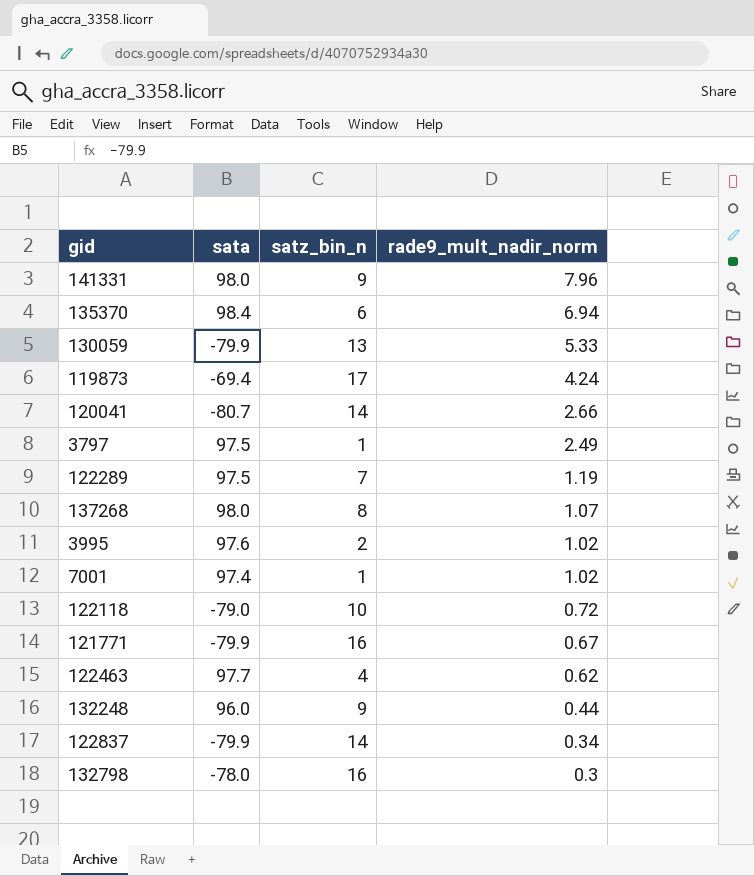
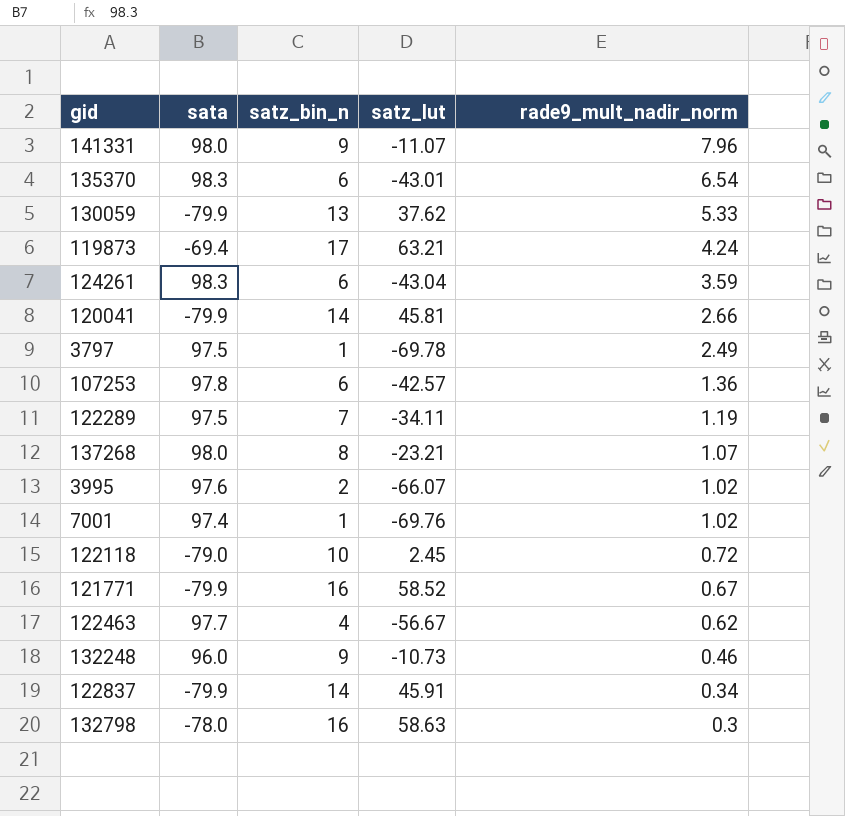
column satz_lut | position: none -> 4
135370 | sata: 98.4 -> 98.3
135370 | rade9_mult_nadir_norm: 6.94 -> 6.54
row 124261: none -> 98.3 | 6 | -43.04 | 3.59
120041 | sata: -80.7 -> -79.9
row 107253: none -> 97.8 | 6 | -42.57 | 1.36
132248 | rade9_mult_nadir_norm: 0.44 -> 0.46

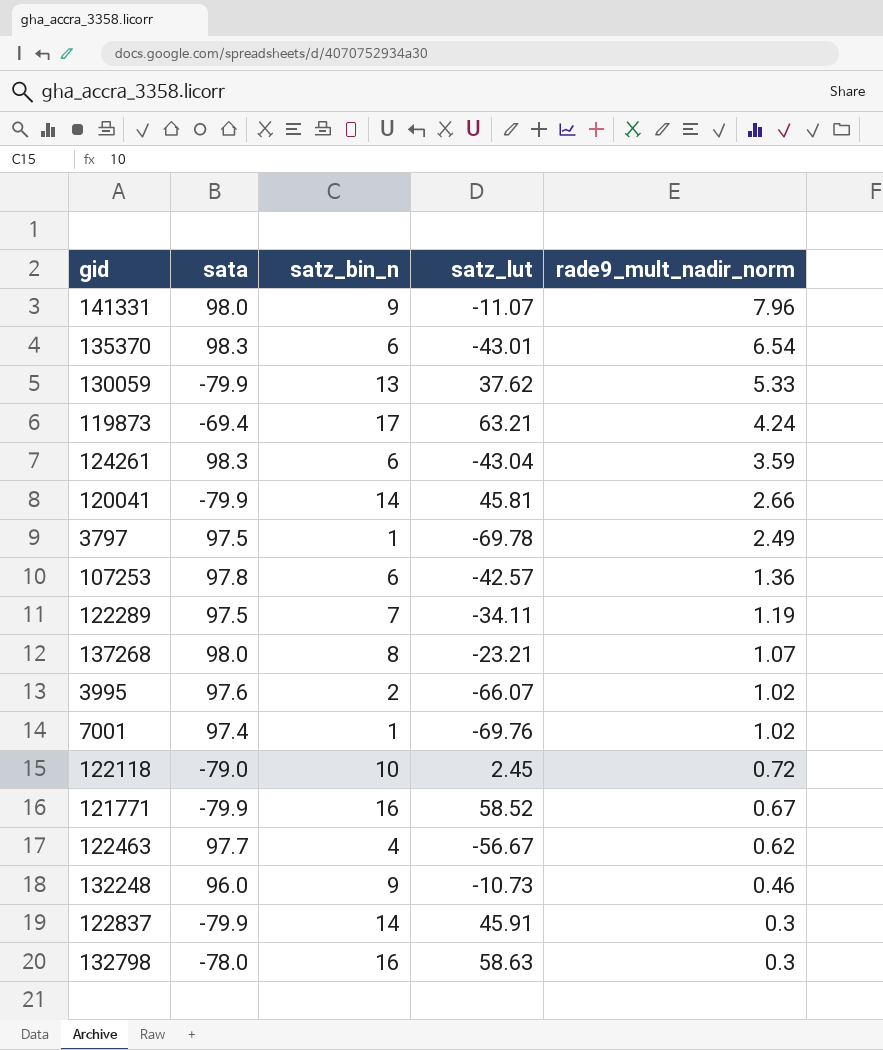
122837 | rade9_mult_nadir_norm: 0.34 -> 0.3

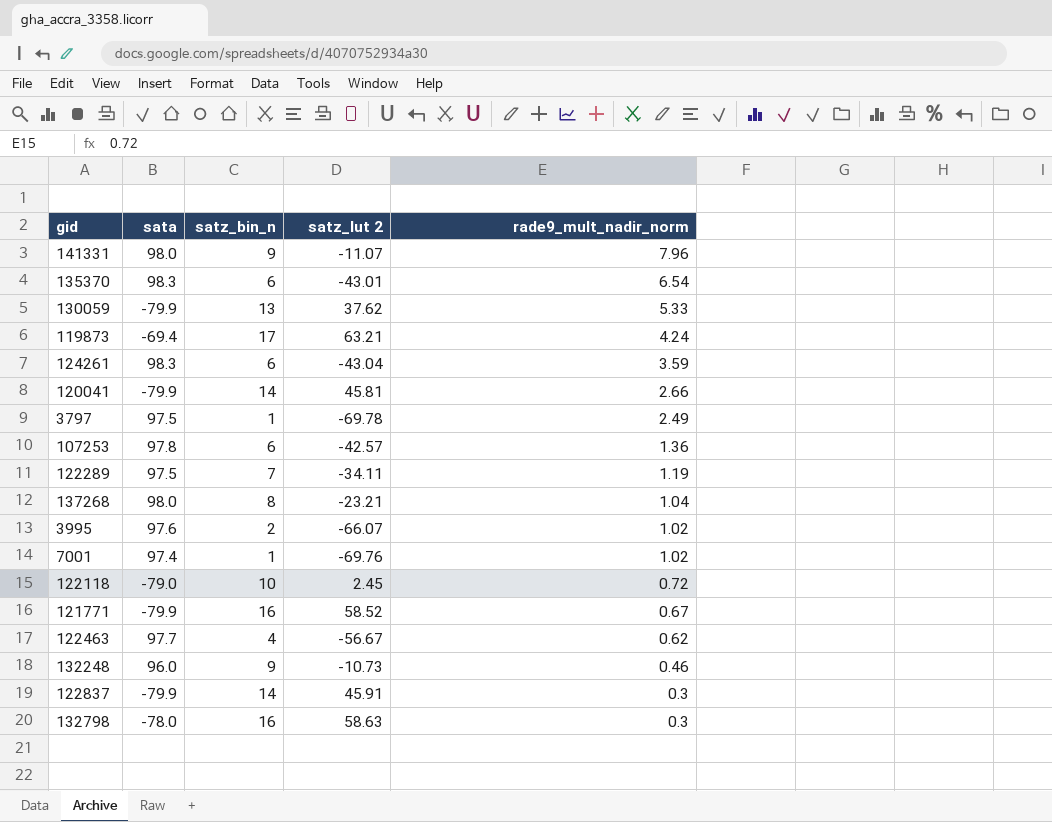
column name: satz_lut -> satz_lut 2
137268 | rade9_mult_nadir_norm: 1.07 -> 1.04

